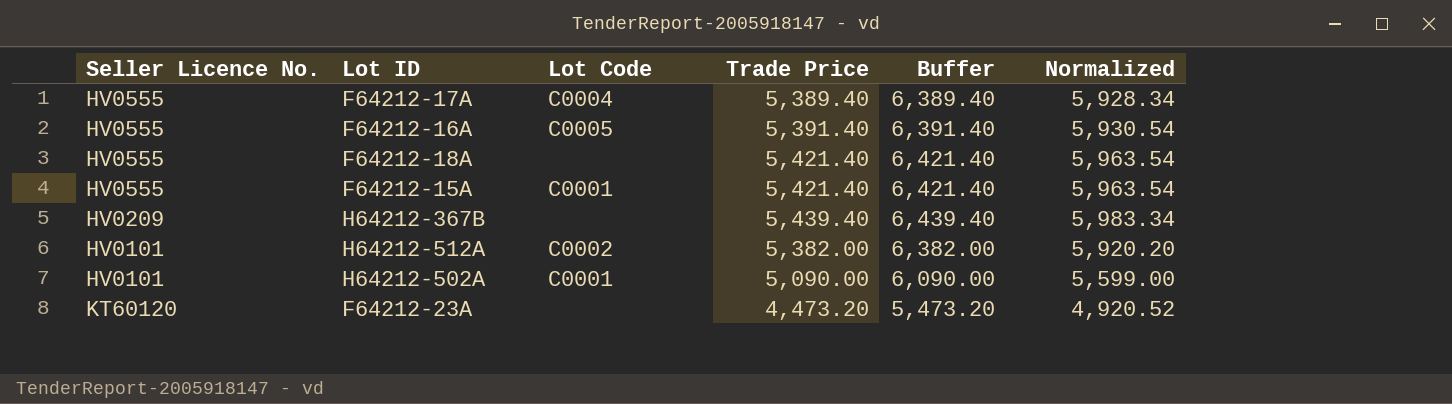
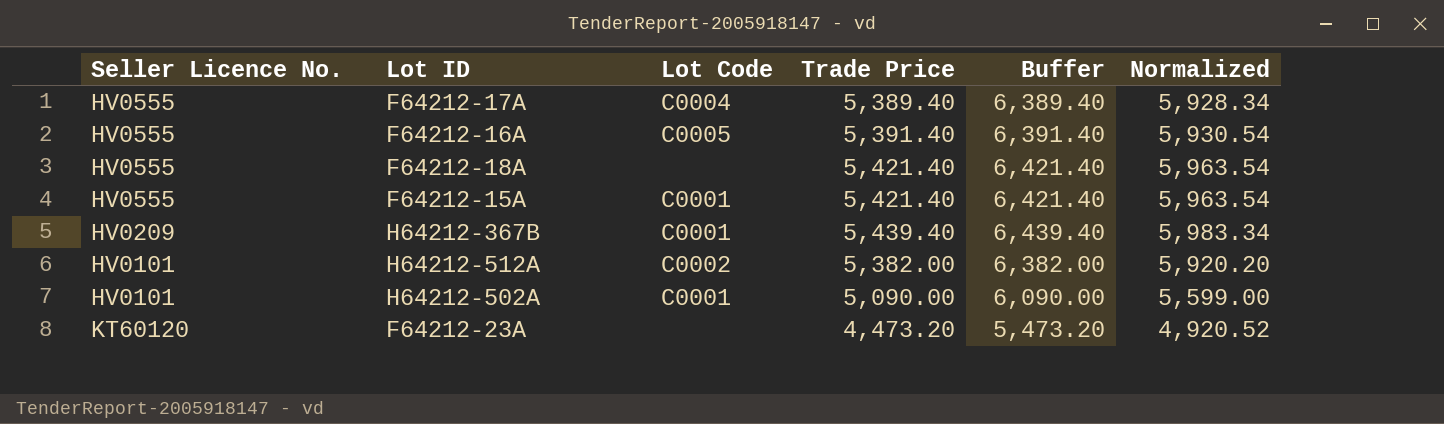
H64212-367B | Lot Code: none -> C0001

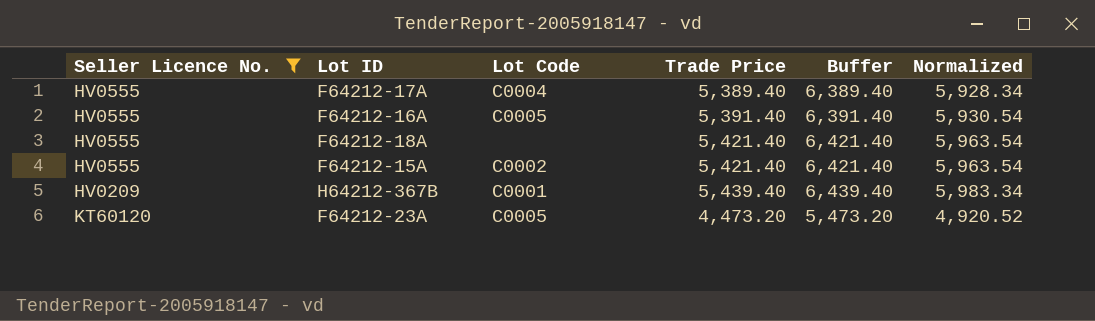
filter: none -> Seller Licence No. != HV0101
F64212-15A | Lot Code: C0001 -> C0002
F64212-23A | Lot Code: none -> C0005

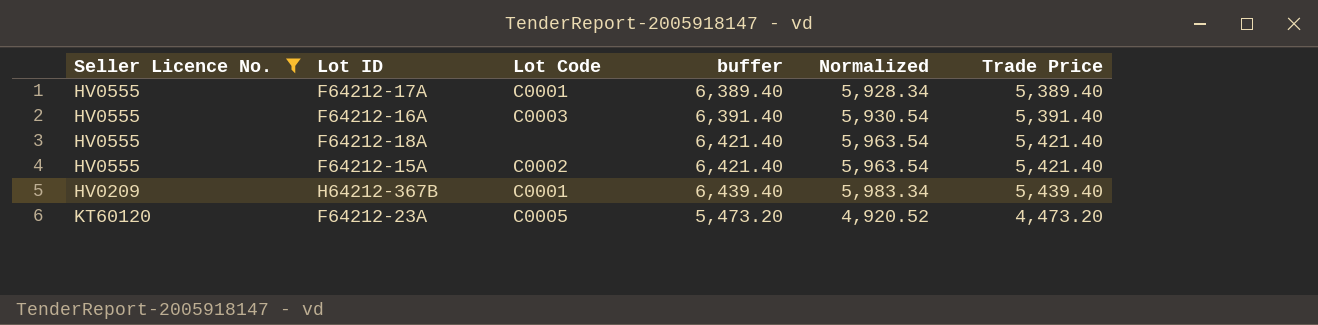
column name: Buffer -> buffer
column Trade Price | position: 4 -> 6
F64212-17A | Lot Code: C0004 -> C0001
F64212-16A | Lot Code: C0005 -> C0003

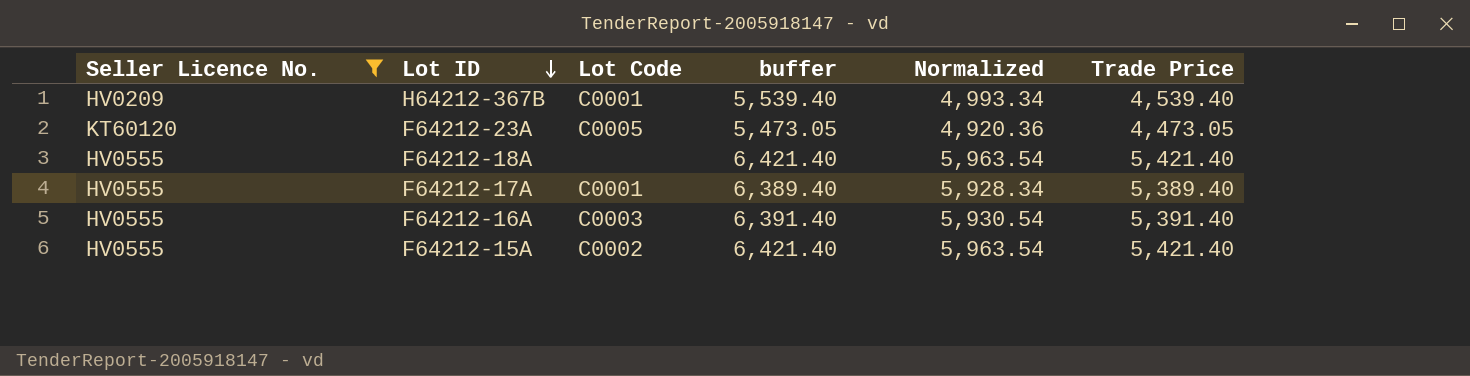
row order: none -> Lot ID descending
H64212-367B | buffer: 6,439.40 -> 5,539.40
H64212-367B | Normalized: 5,983.34 -> 4,993.34
H64212-367B | Trade Price: 5,439.40 -> 4,539.40
F64212-23A | buffer: 5,473.20 -> 5,473.05
F64212-23A | Normalized: 4,920.52 -> 4,920.36
F64212-23A | Trade Price: 4,473.20 -> 4,473.05

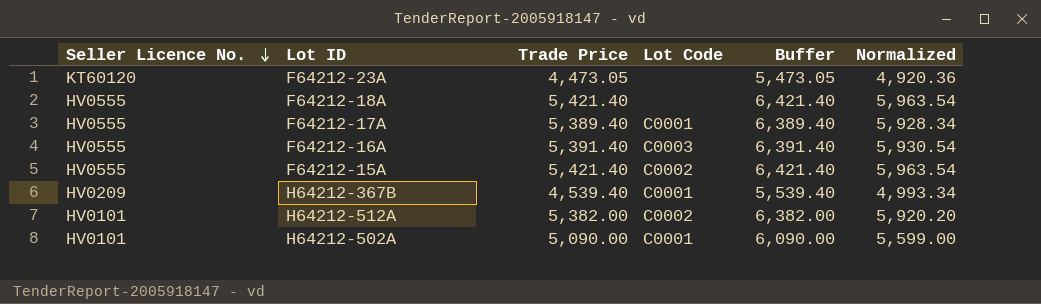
filter: Seller Licence No. != HV0101 -> none
row order: Lot ID descending -> Seller Licence No. descending
column Trade Price | position: 6 -> 3
column name: buffer -> Buffer
F64212-23A | Lot Code: C0005 -> none

